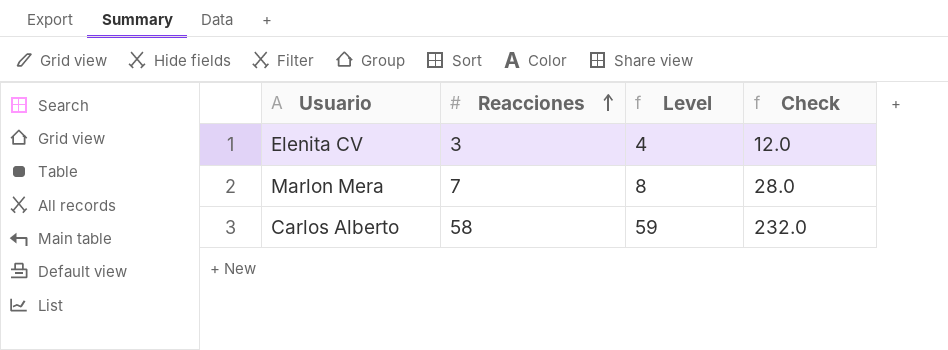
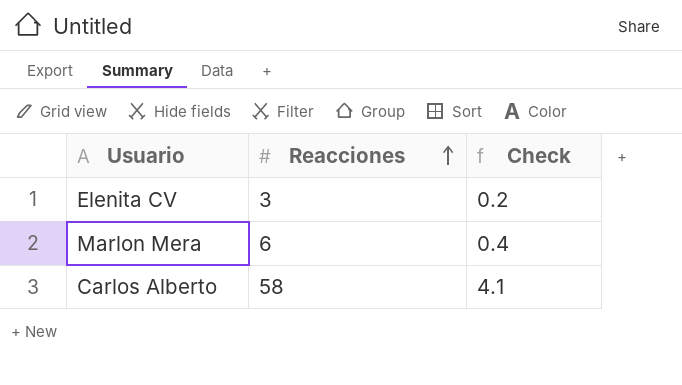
column Level | formula: [Reacciones] + 1 -> none
column Check | formula: [Reacciones] * 4 -> [Reacciones] * 0.07
Marlon Mera | Reacciones: 7 -> 6

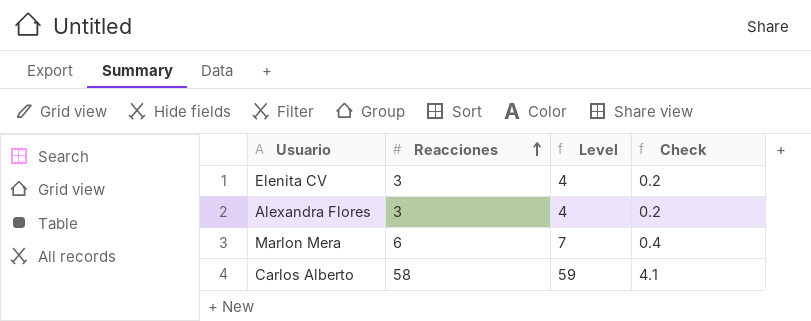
column Level | formula: none -> [Reacciones] + 1
row Alexandra Flores: none -> 3 | 4 | 0.2

